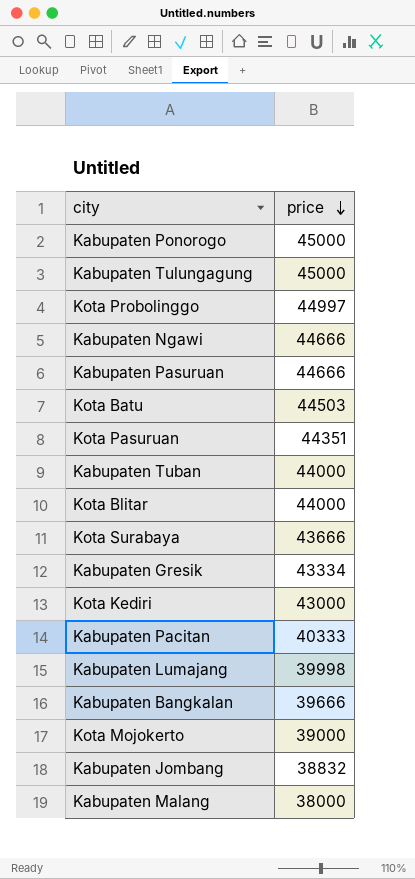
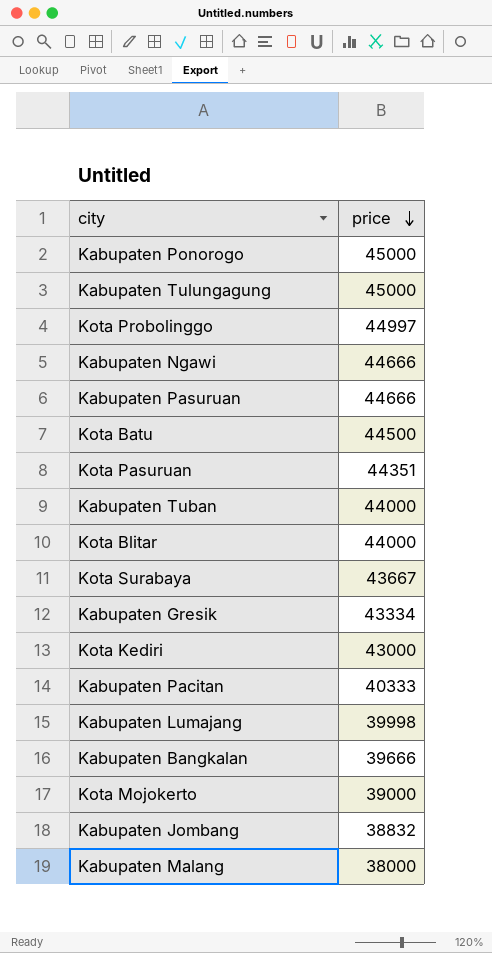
Kota Batu | price: 44503 -> 44500
Kota Surabaya | price: 43666 -> 43667

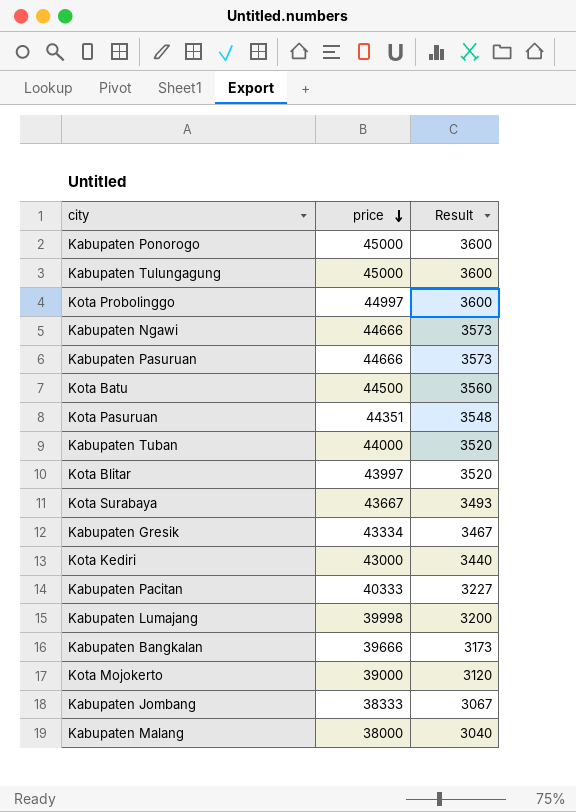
column Result | formula: none -> [price] * 0.08
Kota Blitar | price: 44000 -> 43997
Kabupaten Jombang | price: 38832 -> 38333

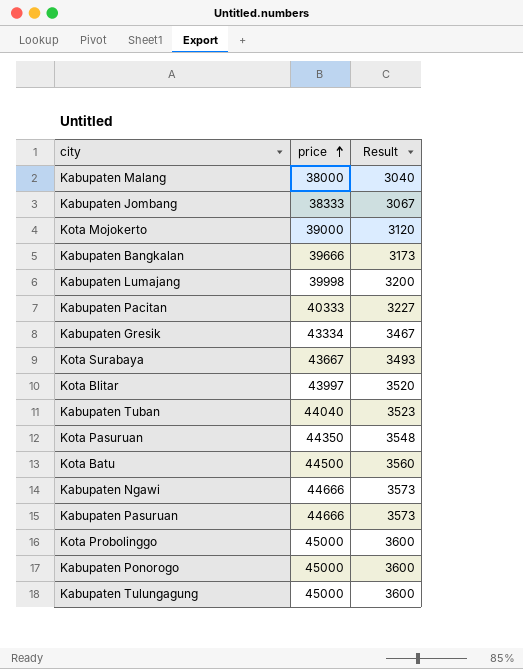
row order: price descending -> price ascending
row Kota Kediri: 43000 | 3440 -> none
Kabupaten Tuban | price: 44000 -> 44040
Kabupaten Tuban | Result: 3520 -> 3523
Kota Pasuruan | price: 44351 -> 44350
Kota Probolinggo | price: 44997 -> 45000

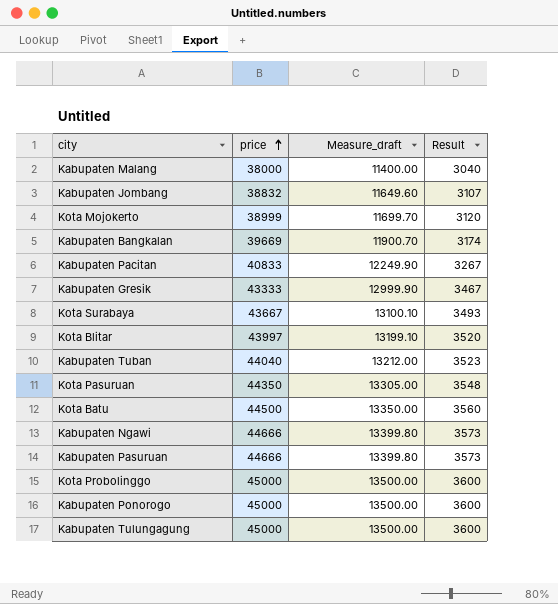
column Measure_draft | formula: none -> [price] * 0.3
row Kabupaten Lumajang: 39998 | 3200 -> none
Kabupaten Jombang | price: 38333 -> 38832
Kabupaten Jombang | Result: 3067 -> 3107
Kota Mojokerto | price: 39000 -> 38999
Kabupaten Bangkalan | price: 39666 -> 39669
Kabupaten Bangkalan | Result: 3173 -> 3174
Kabupaten Pacitan | price: 40333 -> 40833
Kabupaten Pacitan | Result: 3227 -> 3267
Kabupaten Gresik | price: 43334 -> 43333

